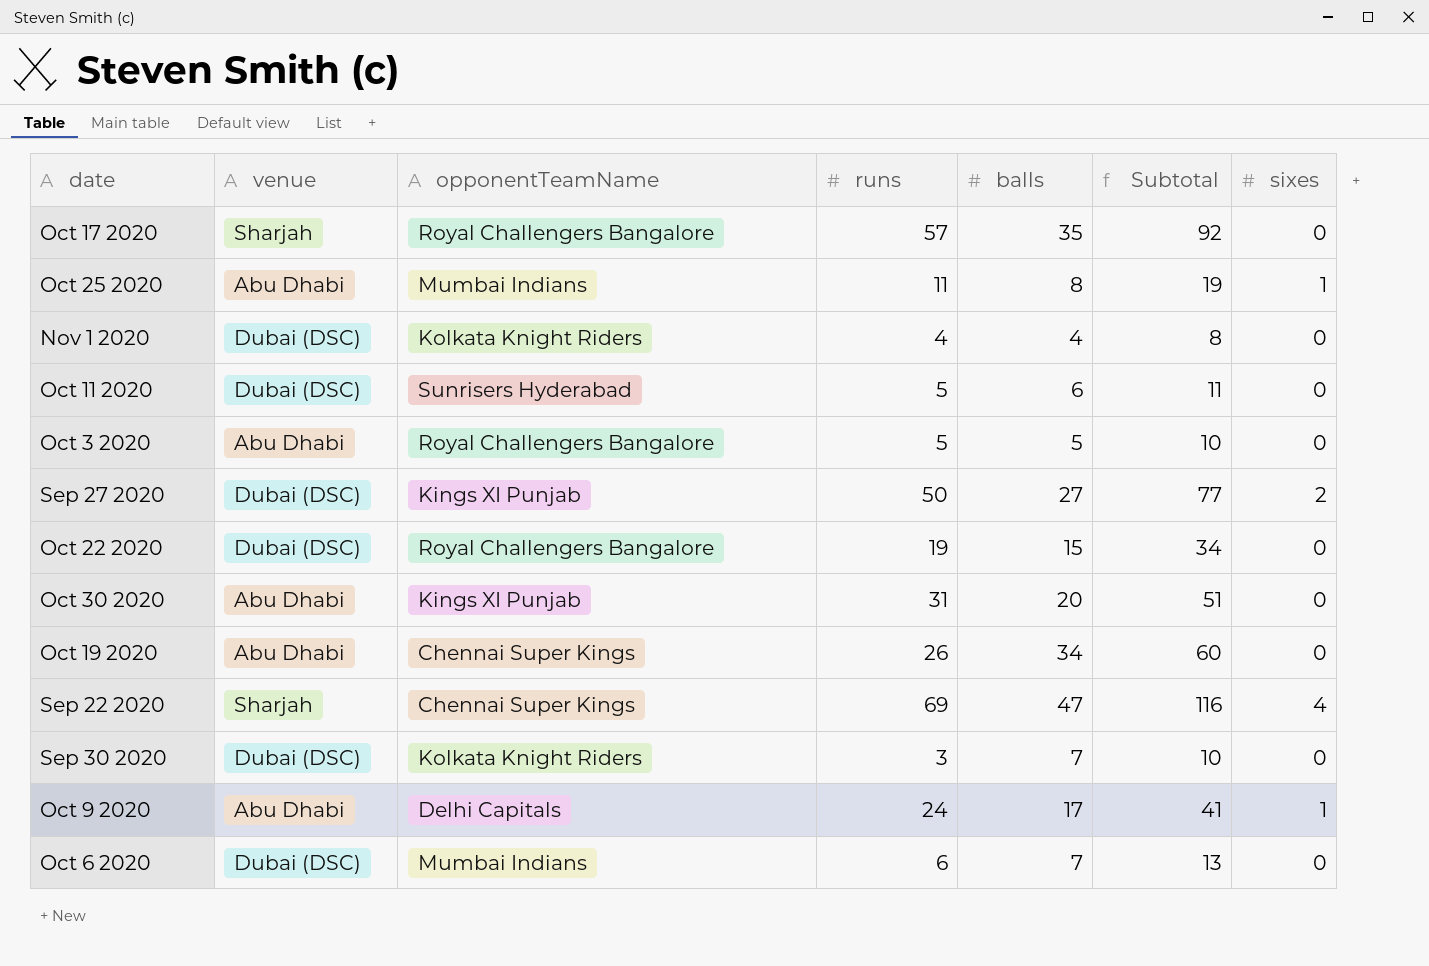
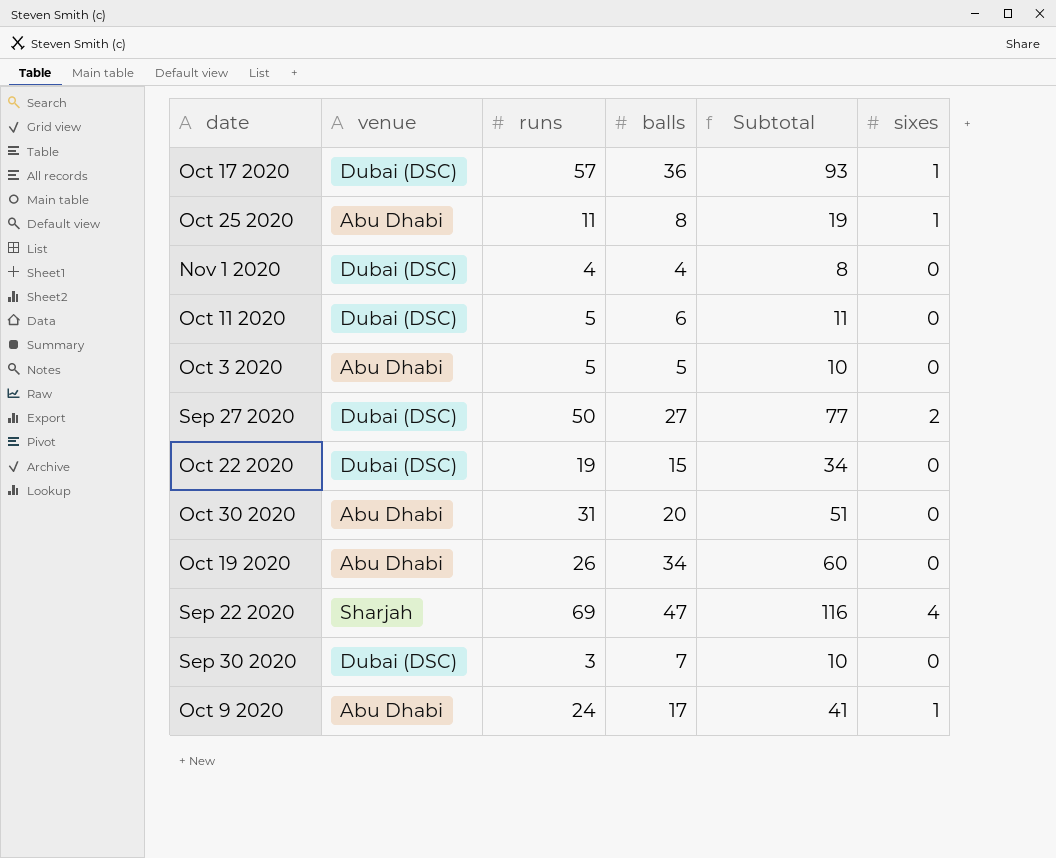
column opponentTeamName | position: 3 -> none
row Oct 6 2020: Dubai (DSC) | Mumbai Indians | 6 | 7 | 13 | 0 -> none
Oct 17 2020 | venue: Sharjah -> Dubai (DSC)
Oct 17 2020 | balls: 35 -> 36
Oct 17 2020 | Subtotal: 92 -> 93
Oct 17 2020 | sixes: 0 -> 1

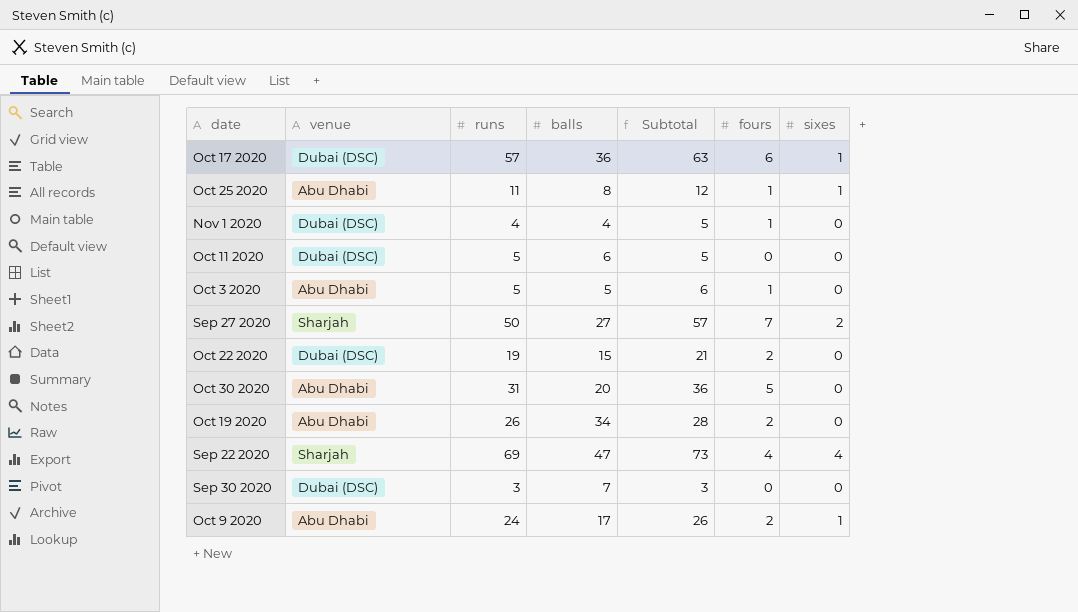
column Subtotal | formula: [runs] + [balls] -> [runs] + [fours]
column fours | position: none -> 6
Sep 27 2020 | venue: Dubai (DSC) -> Sharjah

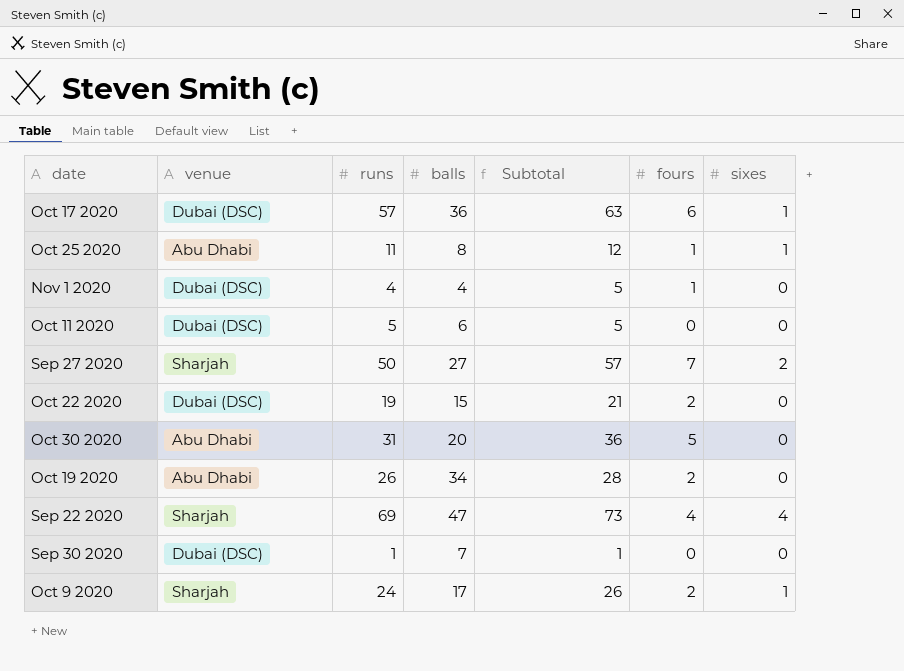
row Oct 3 2020: Abu Dhabi | 5 | 5 | 6 | 1 | 0 -> none
Sep 30 2020 | runs: 3 -> 1
Sep 30 2020 | Subtotal: 3 -> 1
Oct 9 2020 | venue: Abu Dhabi -> Sharjah

